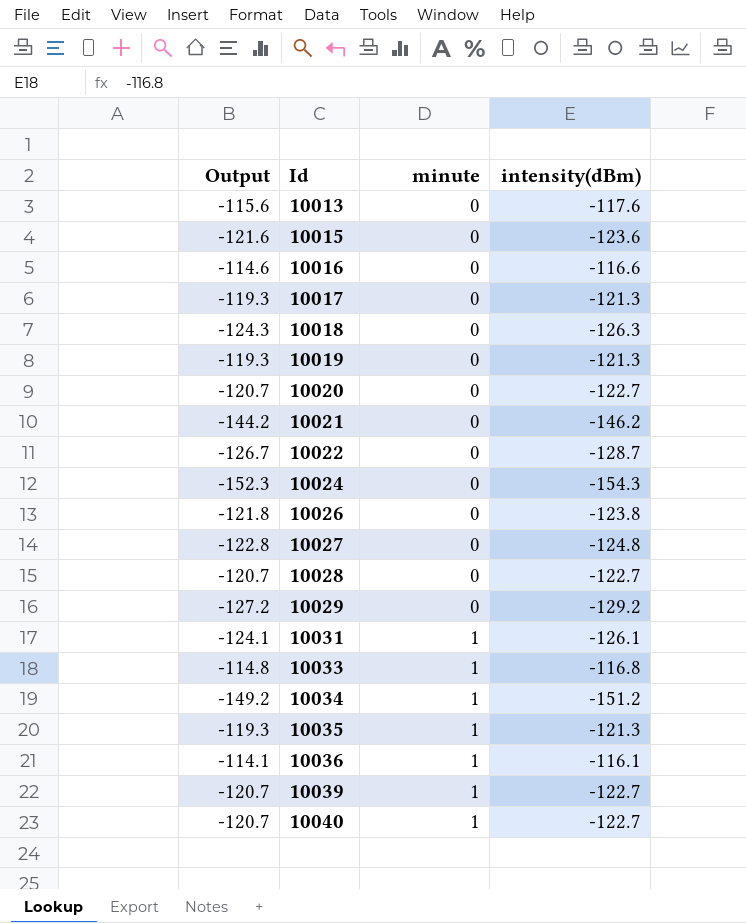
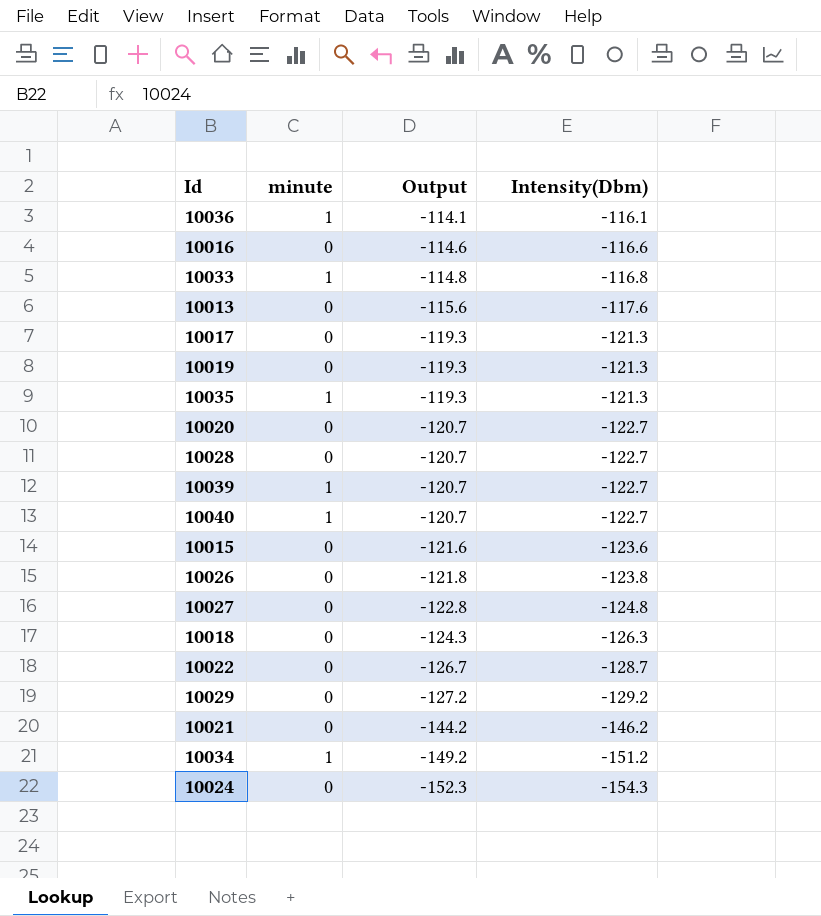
row order: Id ascending -> Output descending
column Output | position: 1 -> 3
column name: intensity(dBm) -> Intensity(Dbm)
row 10031: -124.1 | 1 | -126.1 -> none

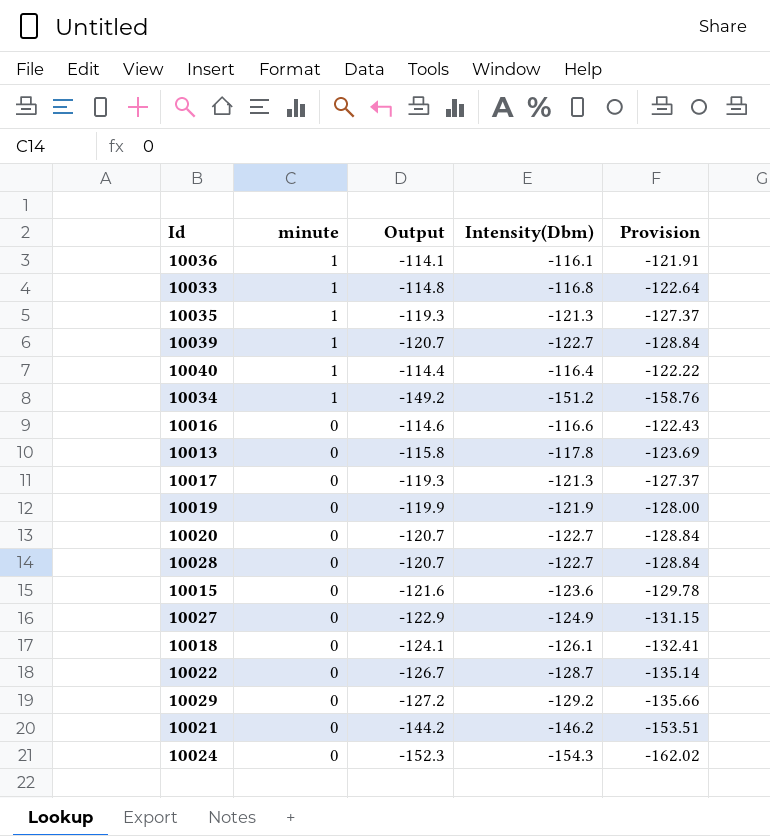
row order: Output descending -> minute descending
column Provision | formula: none -> [Intensity(Dbm)] * 1.05
row 10026: 0 | -121.8 | -123.8 -> none
10040 | Output: -120.7 -> -114.4
10040 | Intensity(Dbm): -122.7 -> -116.4
10013 | Output: -115.6 -> -115.8
10013 | Intensity(Dbm): -117.6 -> -117.8
10019 | Output: -119.3 -> -119.9
10019 | Intensity(Dbm): -121.3 -> -121.9
10027 | Output: -122.8 -> -122.9
10027 | Intensity(Dbm): -124.8 -> -124.9
10018 | Output: -124.3 -> -124.1
10018 | Intensity(Dbm): -126.3 -> -126.1

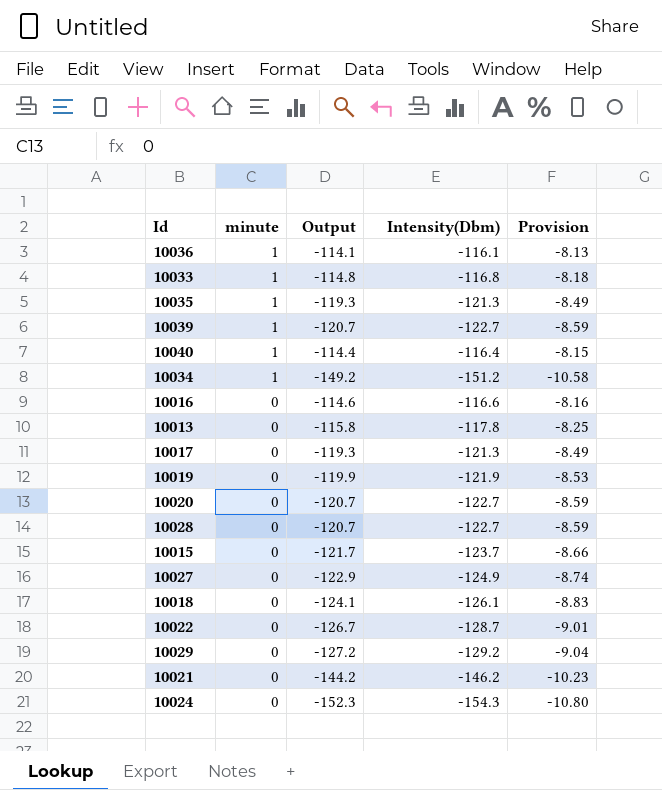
column Provision | formula: [Intensity(Dbm)] * 1.05 -> [Intensity(Dbm)] * 0.07
10015 | Output: -121.6 -> -121.7
10015 | Intensity(Dbm): -123.6 -> -123.7

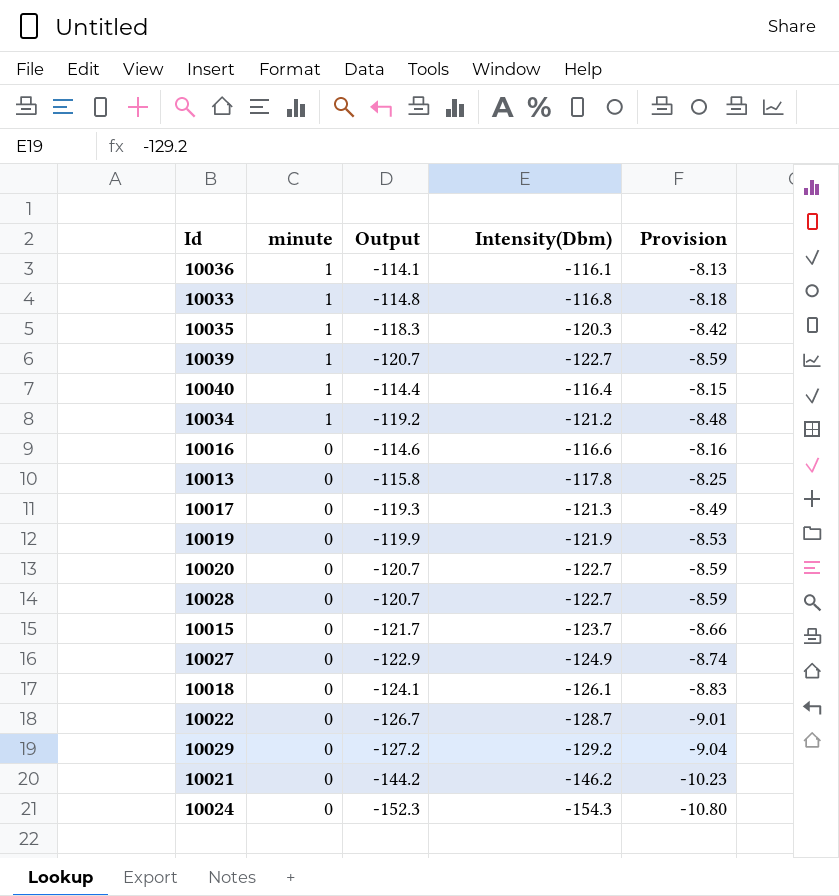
10035 | Output: -119.3 -> -118.3
10035 | Intensity(Dbm): -121.3 -> -120.3
10035 | Provision: -8.49 -> -8.42
10034 | Output: -149.2 -> -119.2
10034 | Intensity(Dbm): -151.2 -> -121.2
10034 | Provision: -10.58 -> -8.48

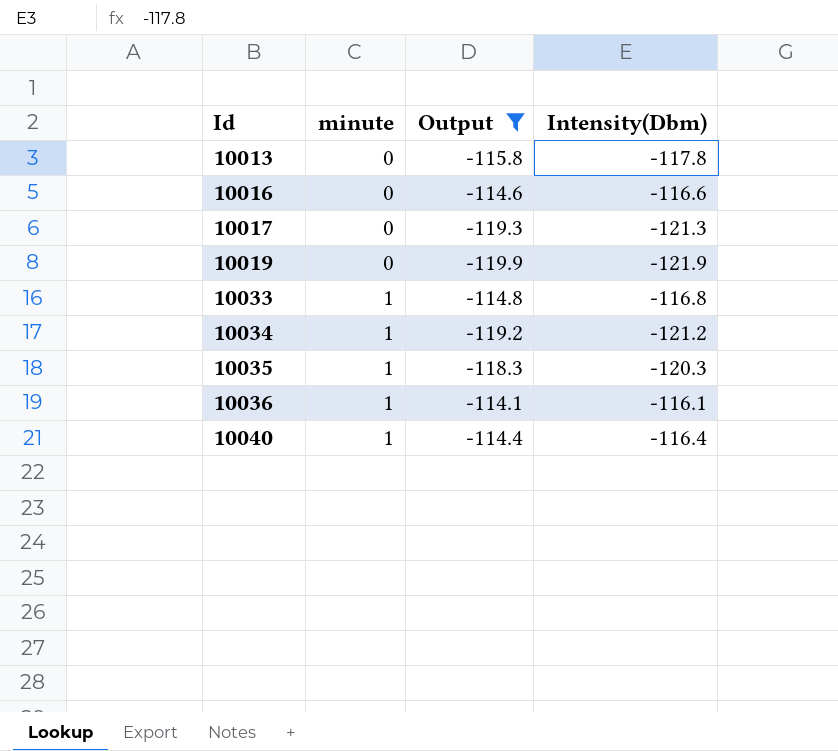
filter: none -> Output >= -119.9
row order: minute descending -> Id ascending
column Provision | formula: [Intensity(Dbm)] * 0.07 -> none

